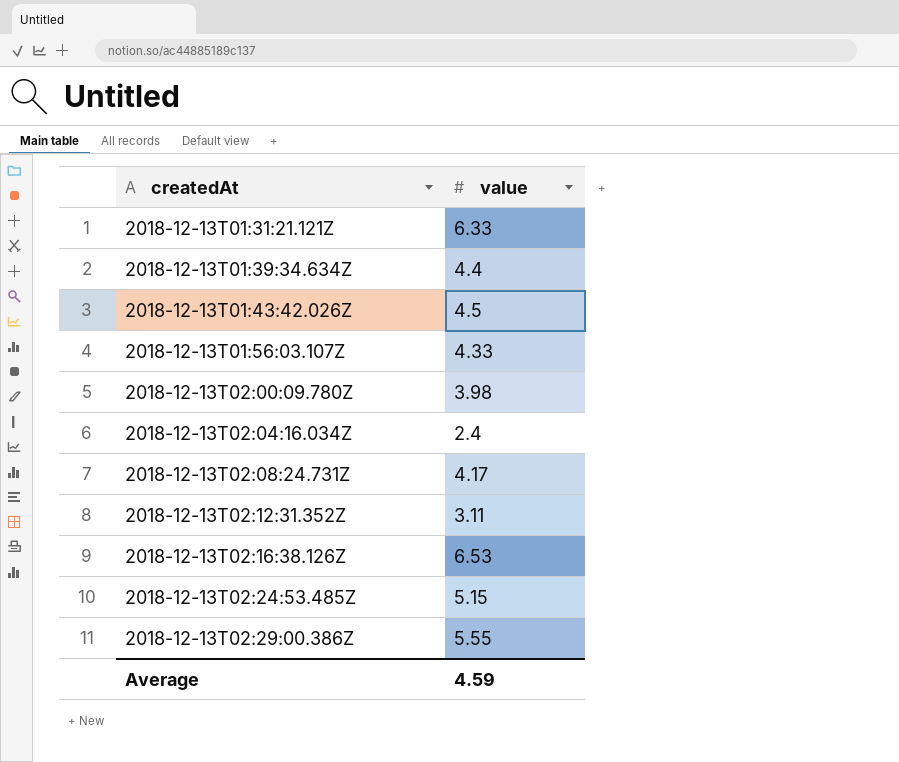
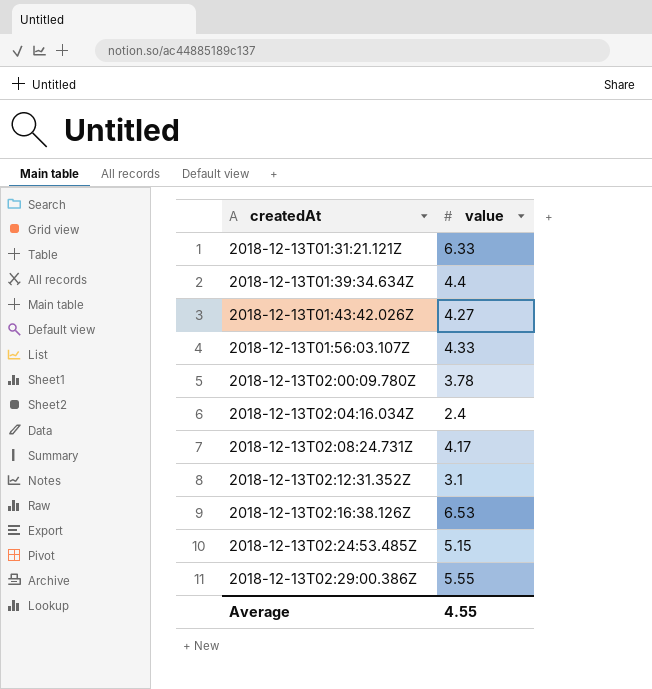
2018-12-13T01:43:42.026Z | value: 4.5 -> 4.27
2018-12-13T02:00:09.780Z | value: 3.98 -> 3.78
2018-12-13T02:12:31.352Z | value: 3.11 -> 3.1
Average | value: 4.59 -> 4.55

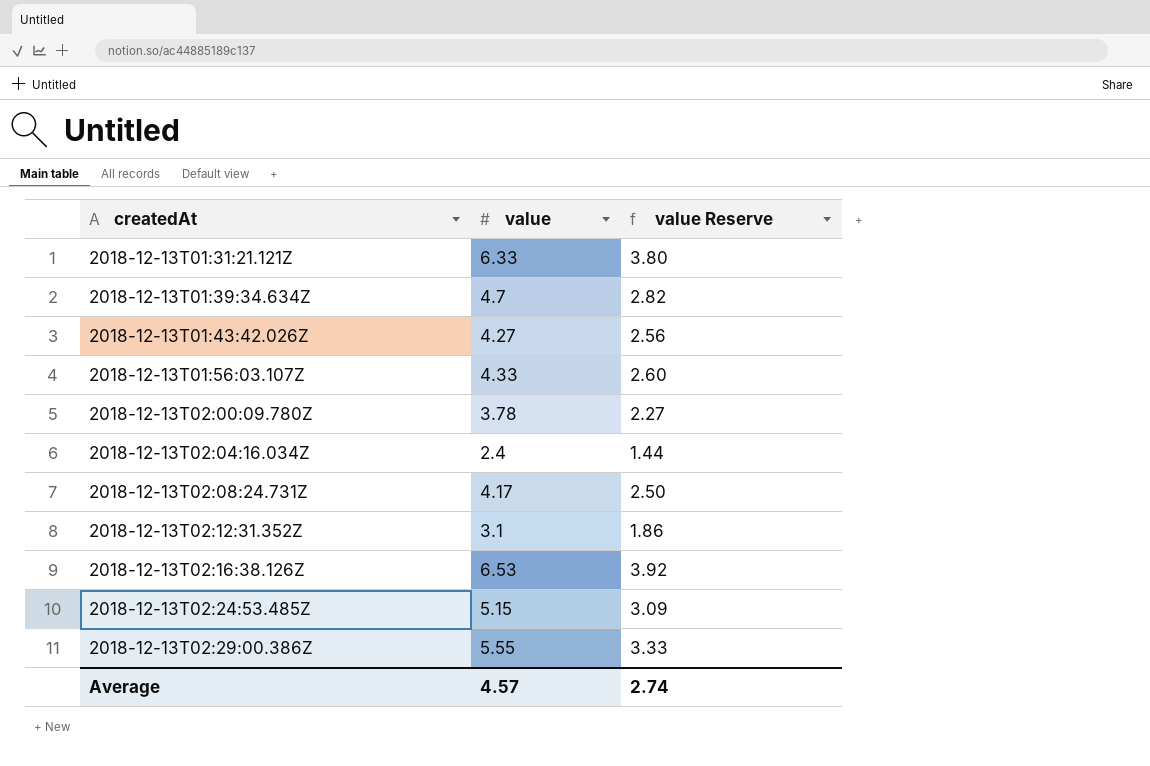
column value Reserve | formula: none -> [value] * 0.6
2018-12-13T01:39:34.634Z | value: 4.4 -> 4.7
Average | value: 4.55 -> 4.57

